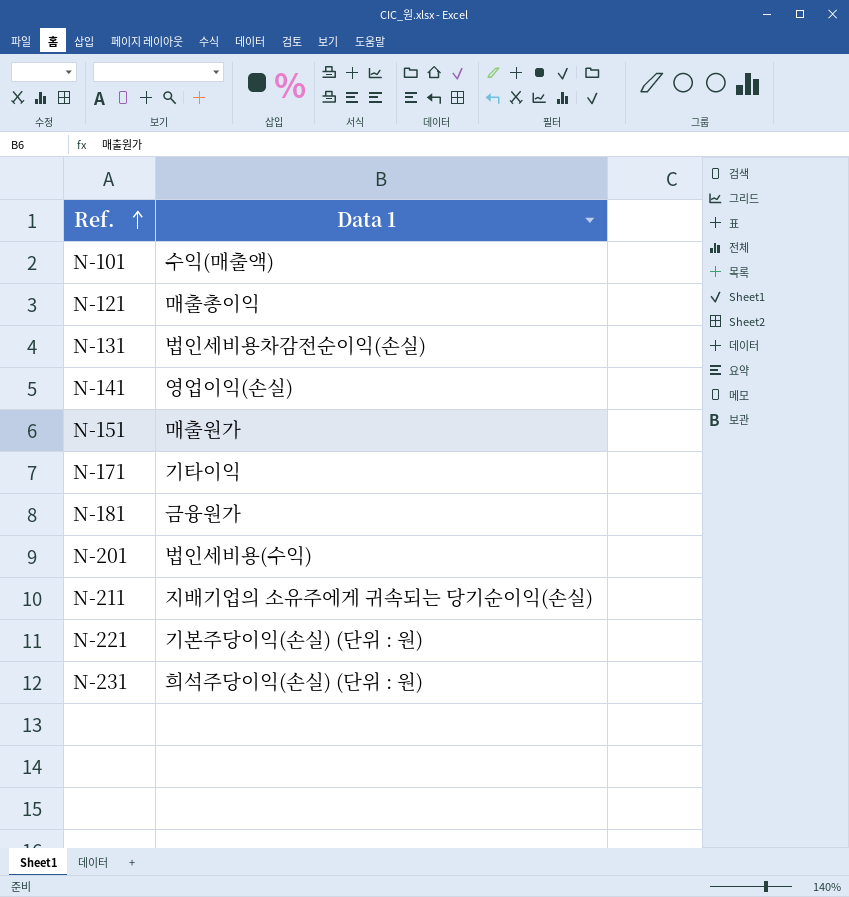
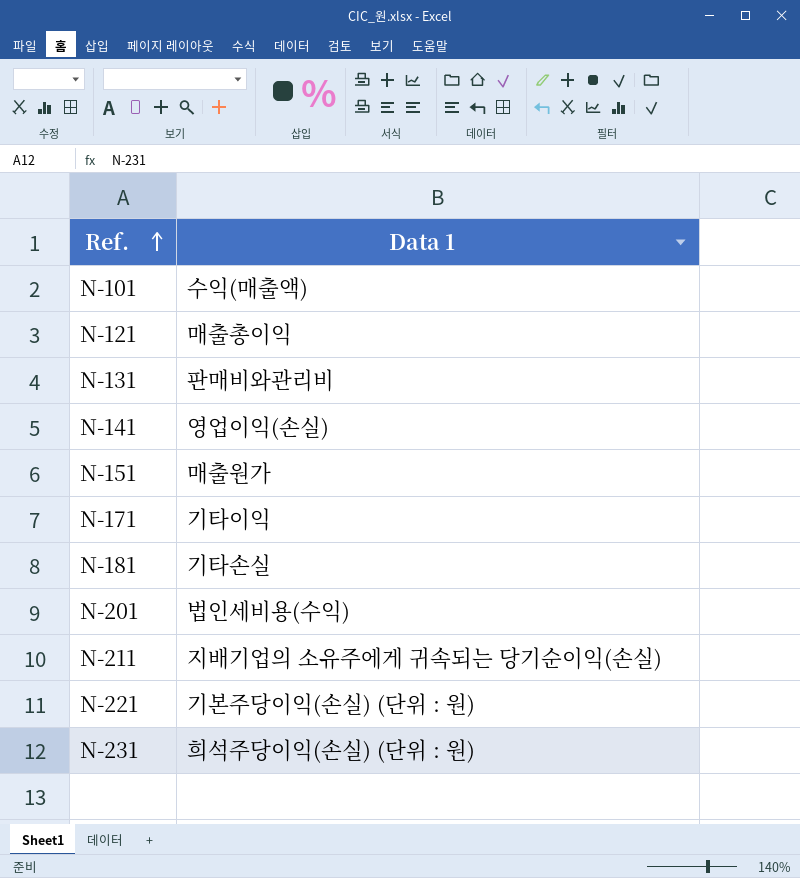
N-131 | Data 1: 법인세비용차감전순이익(손실) -> 판매비와관리비
N-181 | Data 1: 금융원가 -> 기타손실

